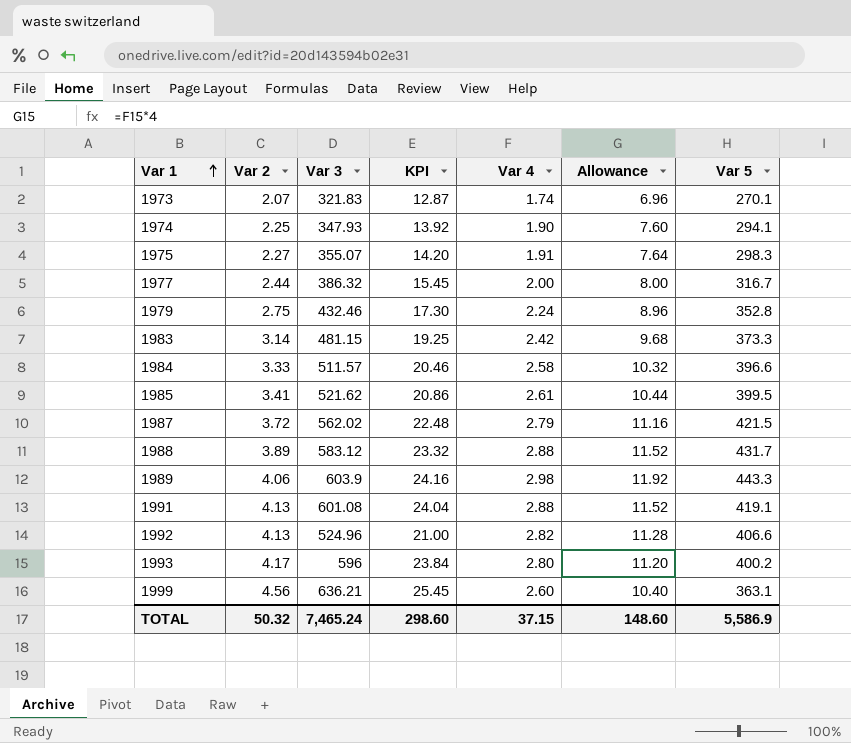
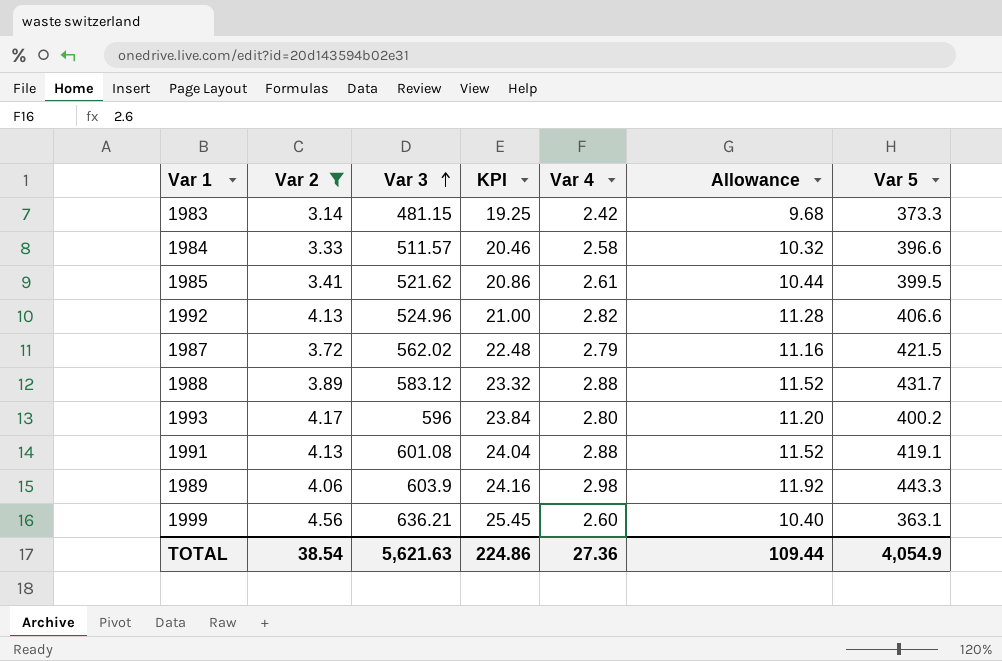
filter: none -> Var 2 >= 3.14
row order: Var 1 ascending -> Var 3 ascending
TOTAL | Var 2: 50.32 -> 38.54
TOTAL | Var 3: 7,465.24 -> 5,621.63
TOTAL | KPI: 298.60 -> 224.86
TOTAL | Var 4: 37.15 -> 27.36
TOTAL | Allowance: 148.60 -> 109.44
TOTAL | Var 5: 5,586.9 -> 4,054.9

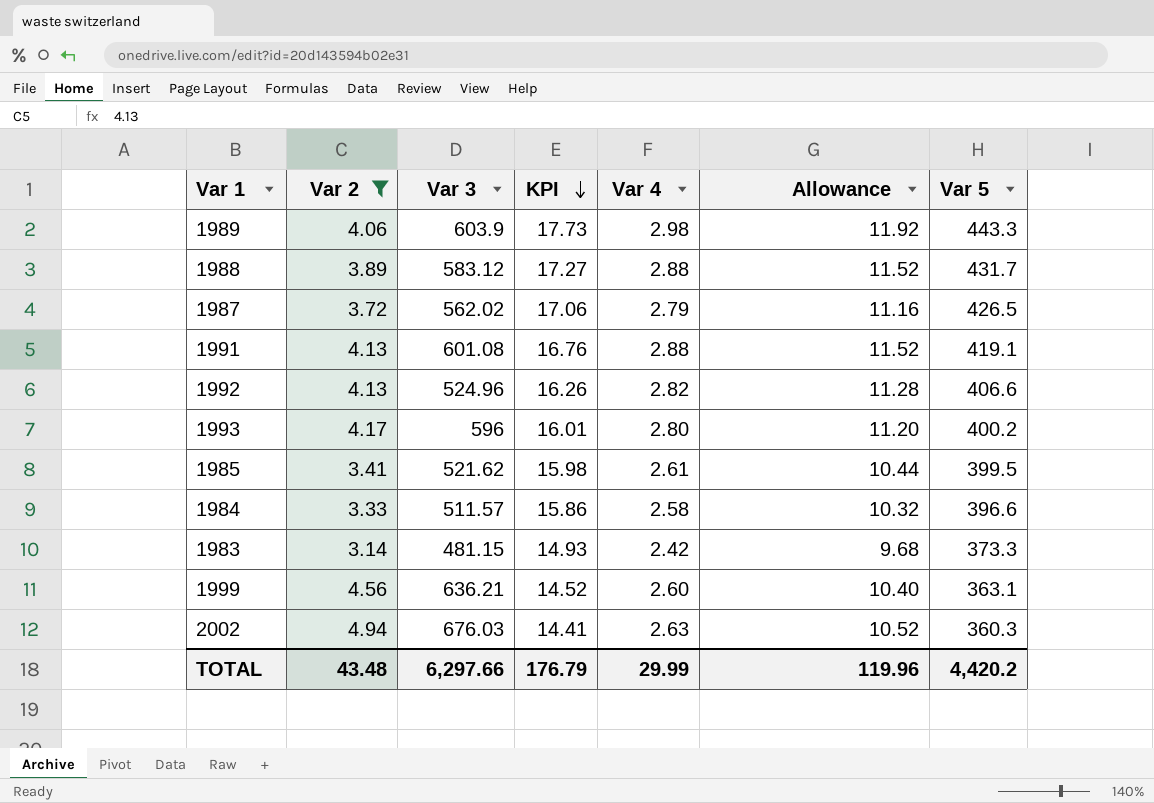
row order: Var 3 ascending -> KPI descending
column KPI | formula: [Var 3] * 0.04 -> [Var 5] * 0.04
1987 | Var 5: 421.5 -> 426.5
row 2002: none -> 4.94 | 676.03 | 14.41 | 2.63 | 10.52 | 360.3
TOTAL | Var 2: 38.54 -> 43.48
TOTAL | Var 3: 5,621.63 -> 6,297.66
TOTAL | KPI: 224.86 -> 176.79
TOTAL | Var 4: 27.36 -> 29.99
TOTAL | Allowance: 109.44 -> 119.96
TOTAL | Var 5: 4,054.9 -> 4,420.2

